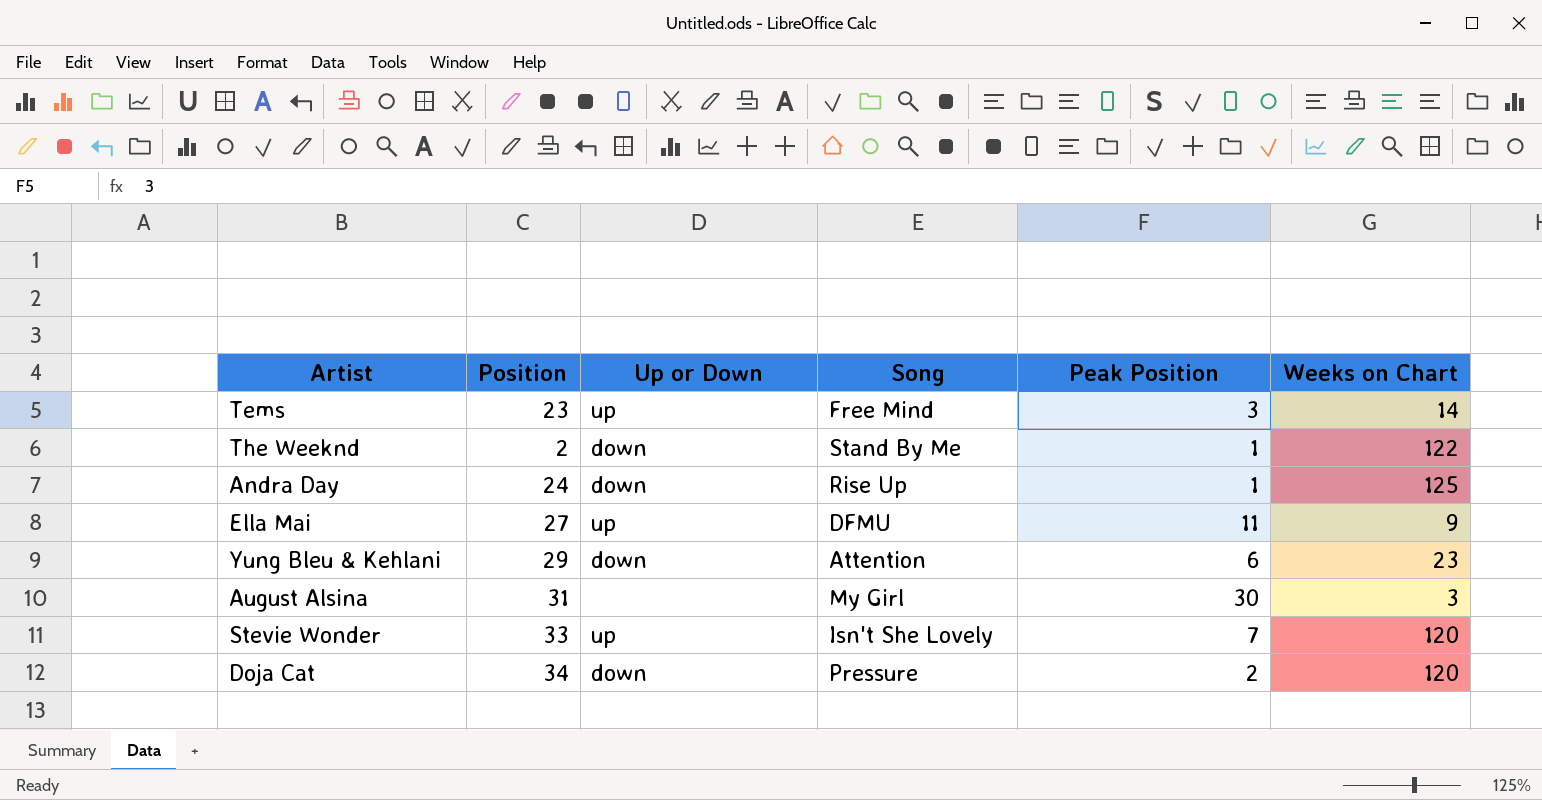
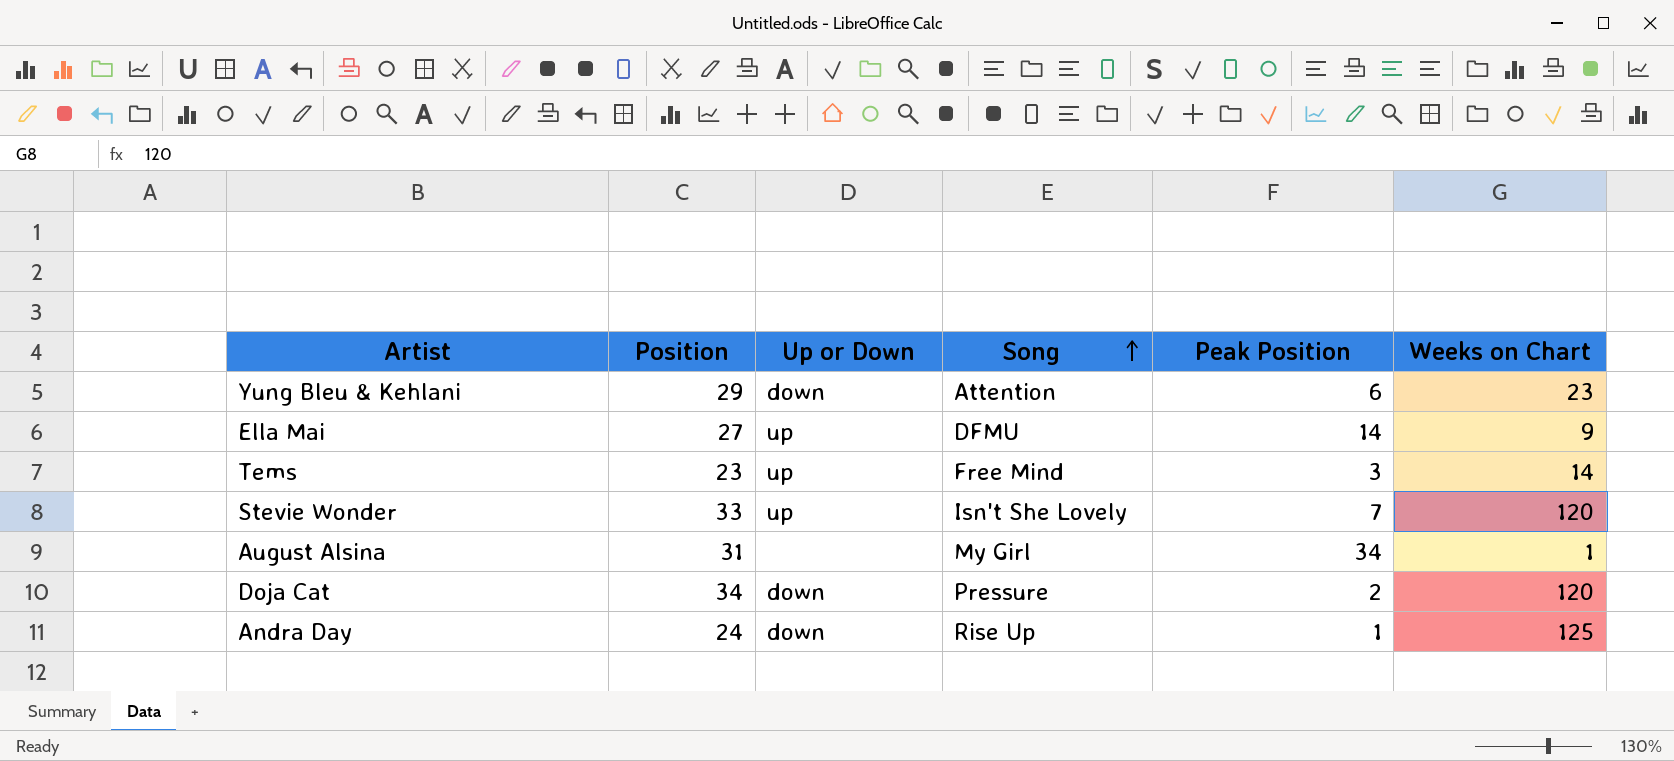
row order: none -> Song ascending
row The Weeknd: 2 | down | Stand By Me | 1 | 122 -> none
Ella Mai | Peak Position: 11 -> 14
August Alsina | Peak Position: 30 -> 34
August Alsina | Weeks on Chart: 3 -> 1

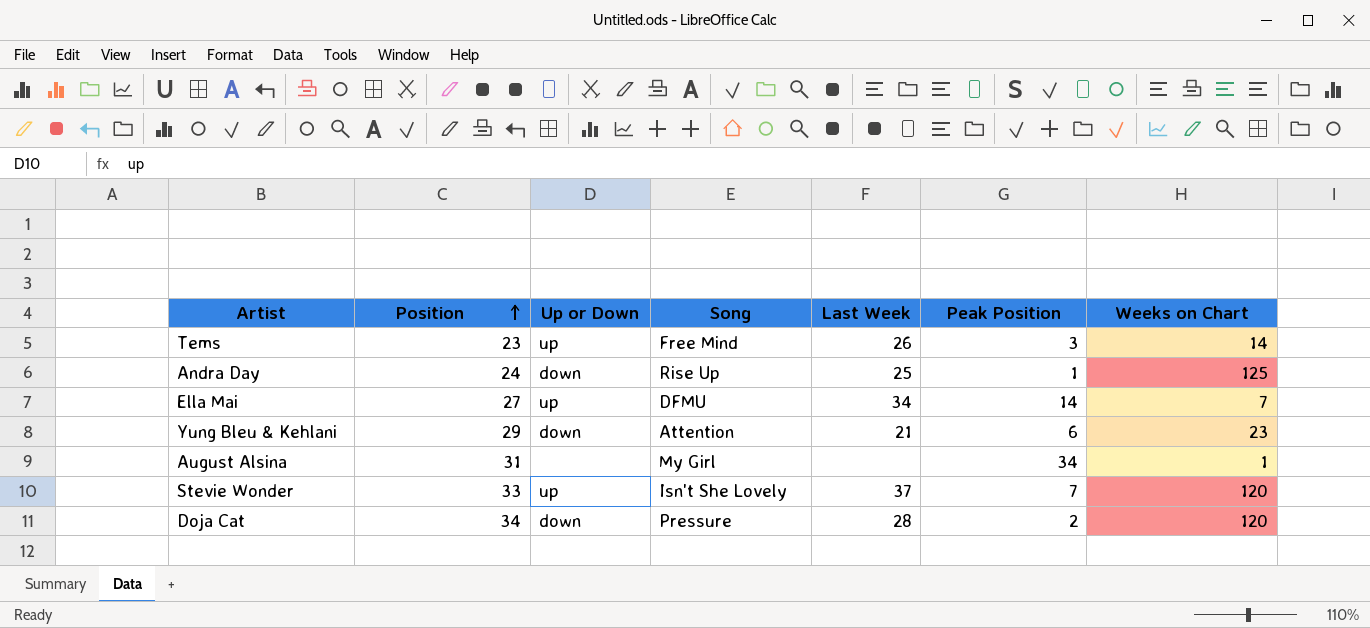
row order: Song ascending -> Position ascending
column Last Week | position: none -> 5
Ella Mai | Weeks on Chart: 9 -> 7

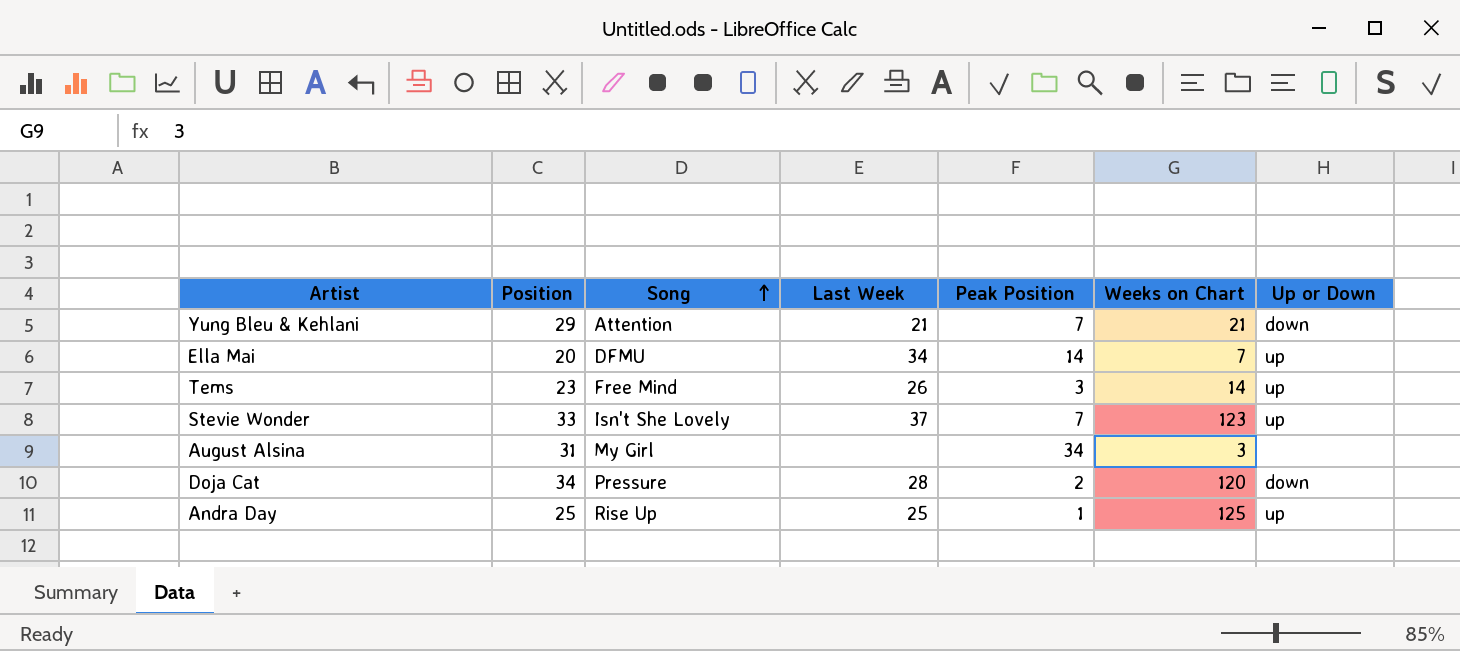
row order: Position ascending -> Song ascending
column Up or Down | position: 3 -> 7
Yung Bleu & Kehlani | Peak Position: 6 -> 7
Yung Bleu & Kehlani | Weeks on Chart: 23 -> 21
Ella Mai | Position: 27 -> 20
Stevie Wonder | Weeks on Chart: 120 -> 123
August Alsina | Weeks on Chart: 1 -> 3
Andra Day | Position: 24 -> 25
Andra Day | Up or Down: down -> up

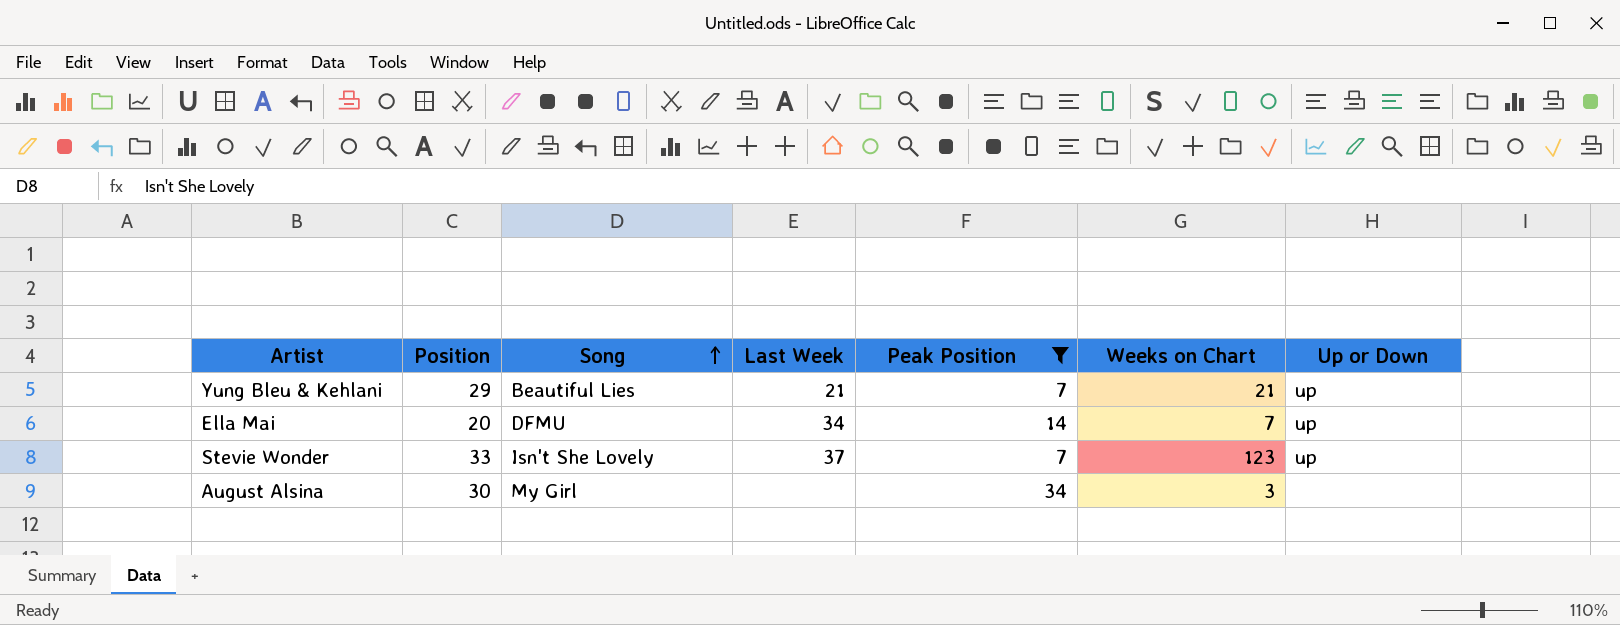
filter: none -> Peak Position >= 7
Yung Bleu & Kehlani | Song: Attention -> Beautiful Lies
Yung Bleu & Kehlani | Up or Down: down -> up
August Alsina | Position: 31 -> 30

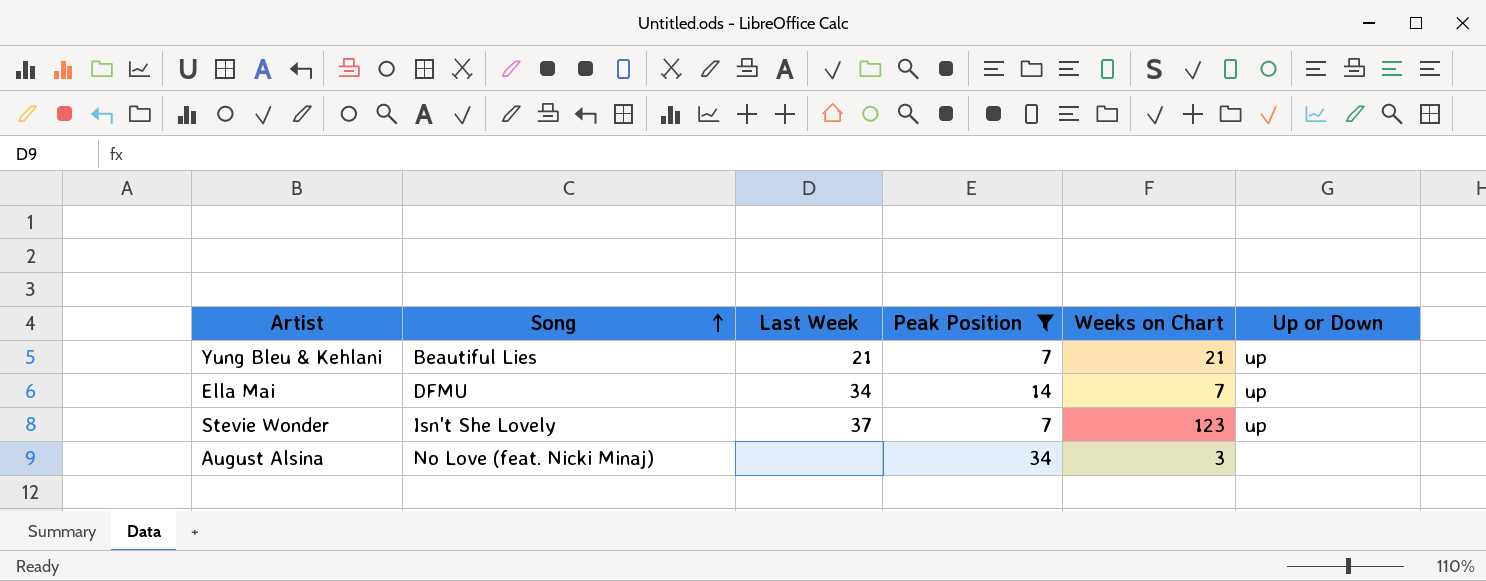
column Position | position: 2 -> none
August Alsina | Song: My Girl -> No Love (feat. Nicki Minaj)

